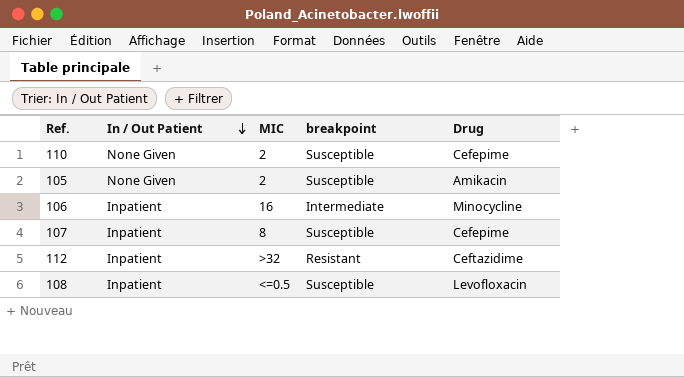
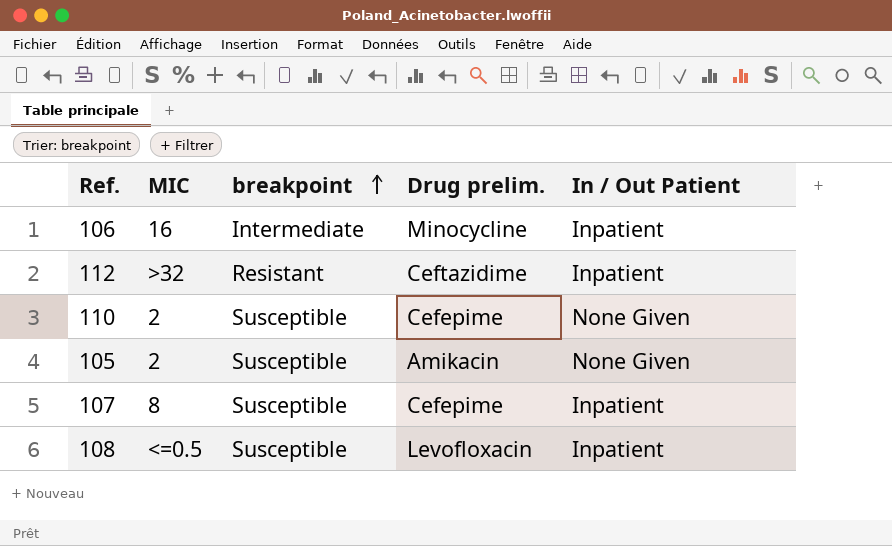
row order: In / Out Patient descending -> breakpoint ascending
column name: Drug -> Drug prelim.
column In / Out Patient | position: 2 -> 5

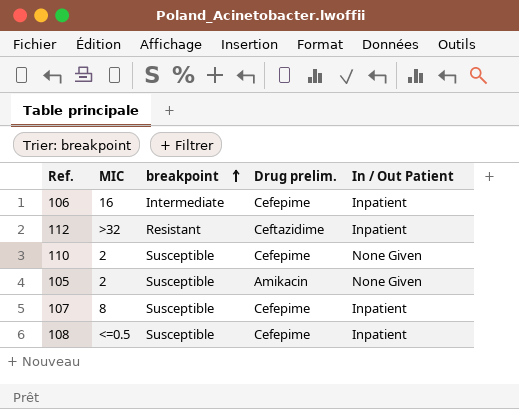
106 | Drug prelim.: Minocycline -> Cefepime
108 | Drug prelim.: Levofloxacin -> Cefepime

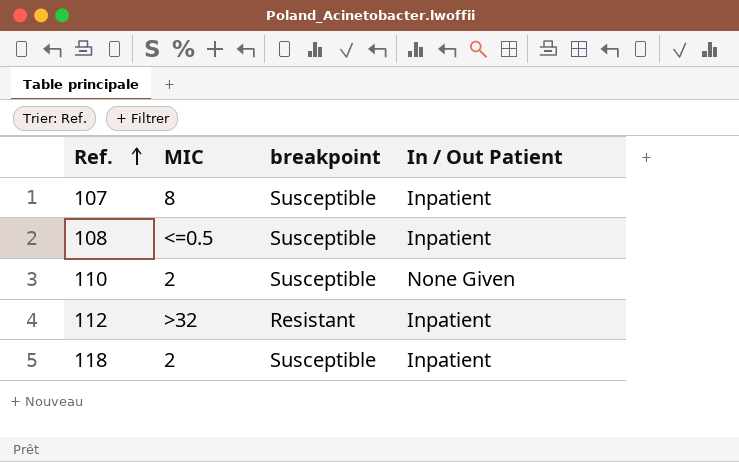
row order: breakpoint ascending -> Ref. ascending
column Drug prelim. | position: 4 -> none
row 106: 16 | Intermediate | Cefepime | Inpatient -> none
row 105: 2 | Susceptible | Amikacin | None Given -> none
row 118: none -> 2 | Susceptible | Inpatient

